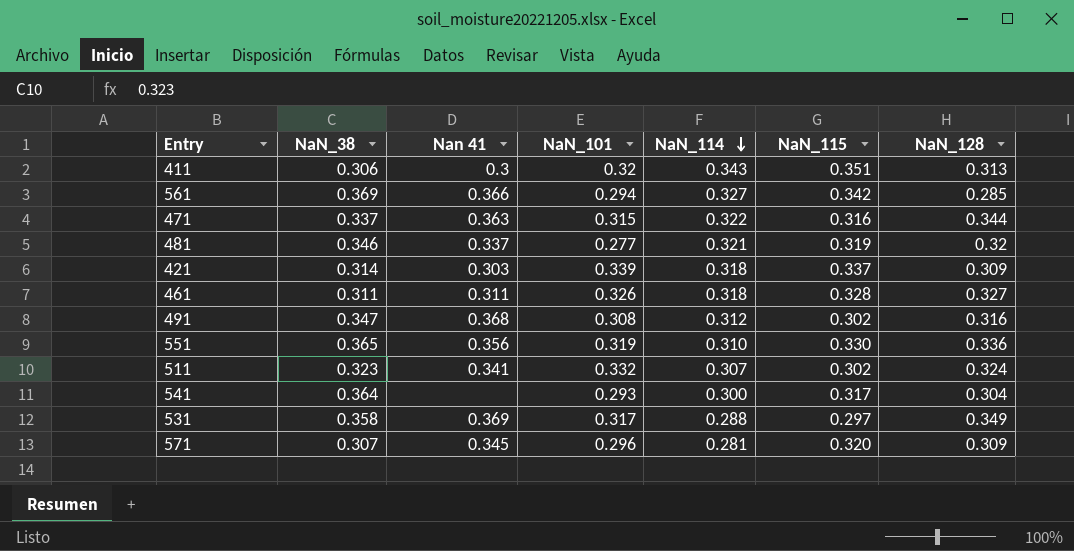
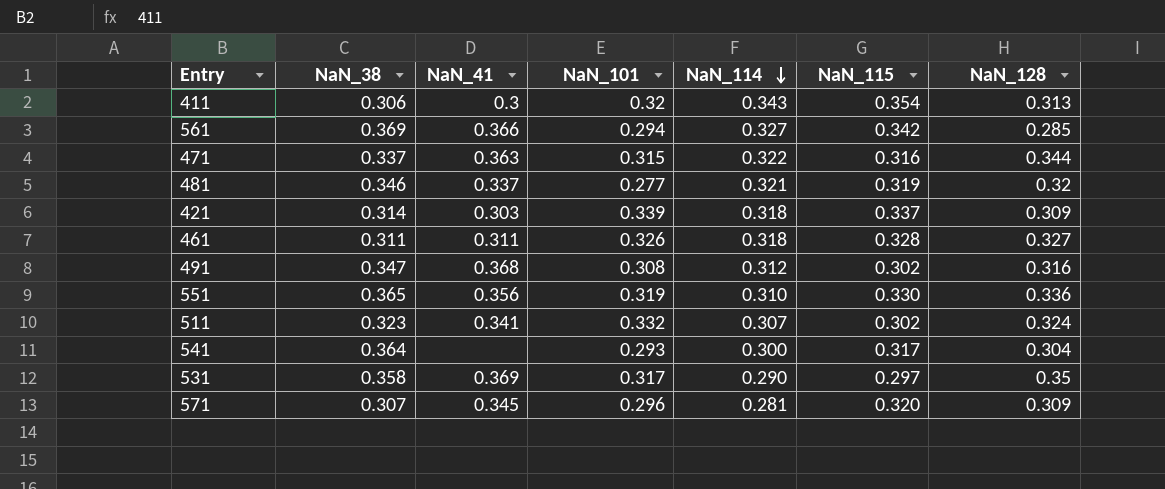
column name: Nan 41 -> NaN_41
411 | NaN_115: 0.351 -> 0.354
531 | NaN_114: 0.288 -> 0.290
531 | NaN_128: 0.349 -> 0.35

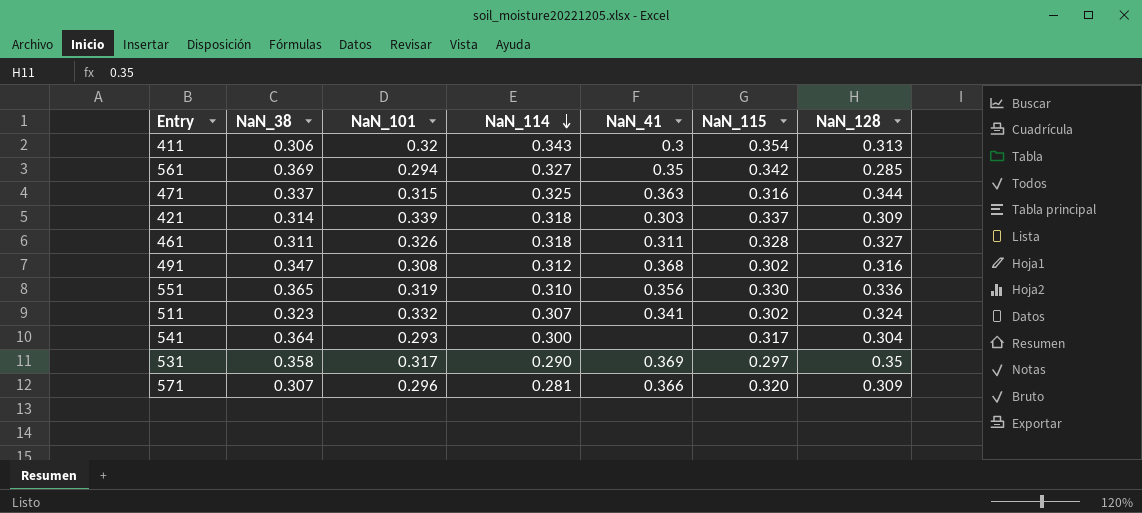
column NaN_41 | position: 3 -> 5
row 481: 0.346 | 0.337 | 0.277 | 0.321 | 0.319 | 0.32 -> none
561 | NaN_41: 0.366 -> 0.35
471 | NaN_114: 0.322 -> 0.325
571 | NaN_41: 0.345 -> 0.366

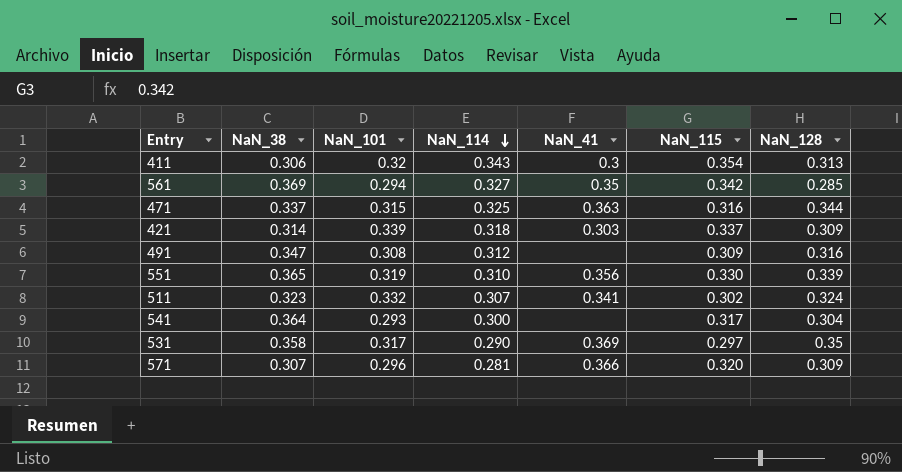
row 461: 0.311 | 0.326 | 0.318 | 0.311 | 0.328 | 0.327 -> none
491 | NaN_41: 0.368 -> none
491 | NaN_115: 0.302 -> 0.309
551 | NaN_128: 0.336 -> 0.339

